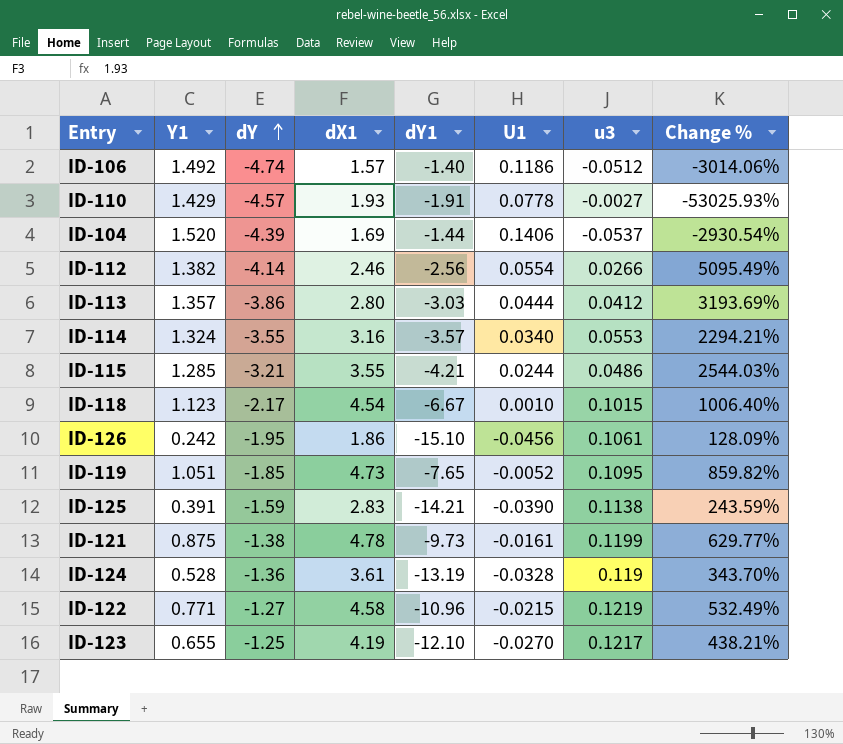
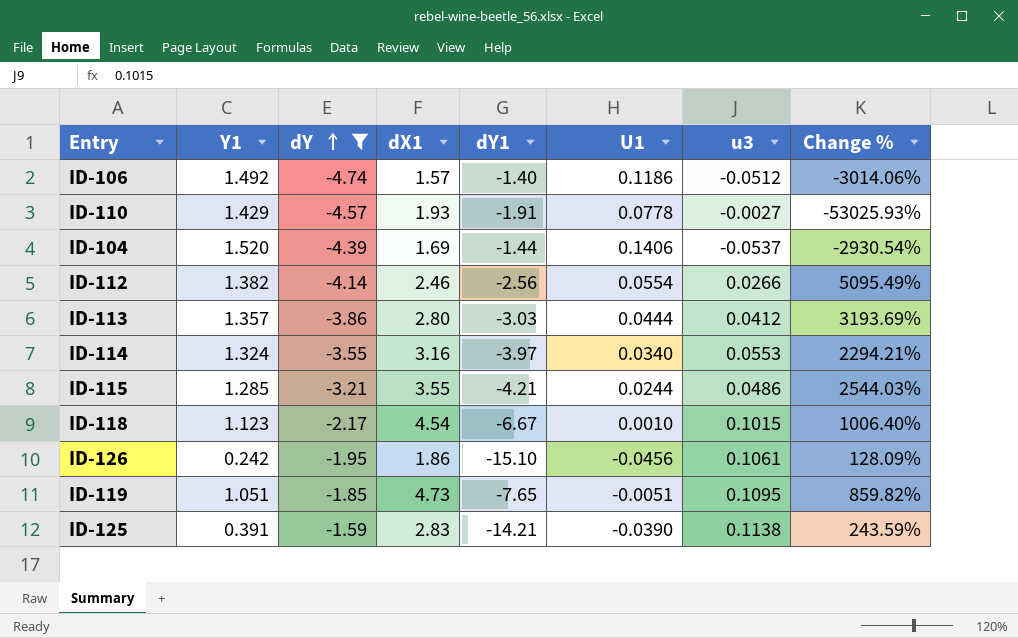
filter: none -> dY <= -1.59
ID-114 | dY1: -3.57 -> -3.97
ID-119 | U1: -0.0052 -> -0.0051

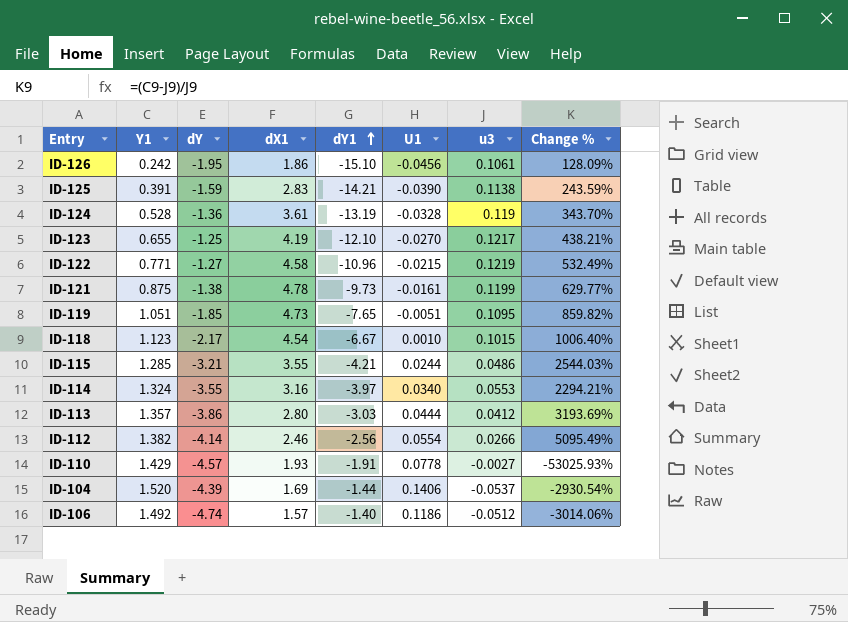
filter: dY <= -1.59 -> none
row order: dY ascending -> dY1 ascending

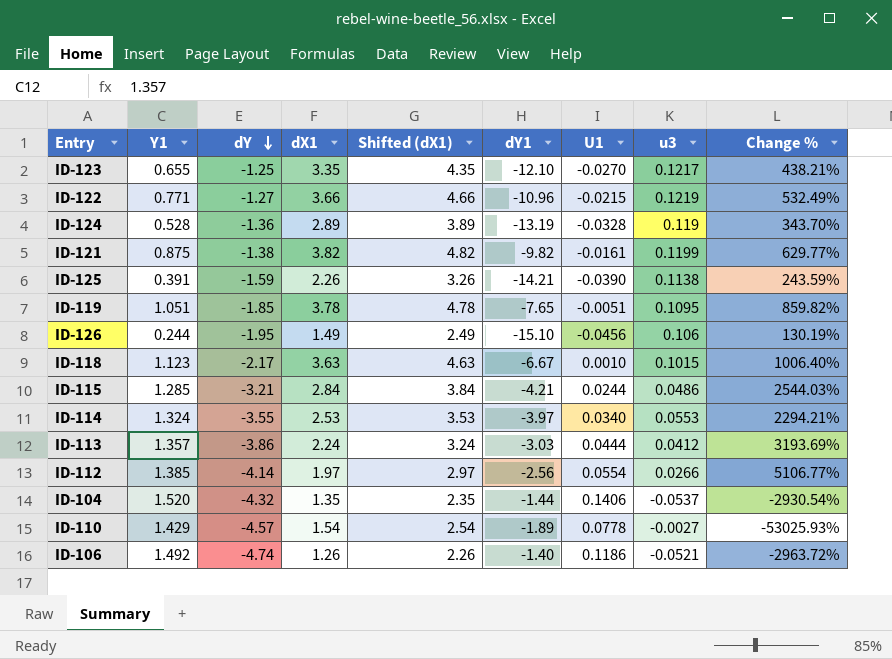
row order: dY1 ascending -> dY descending
column Shifted (dX1) | formula: none -> [dX1] + 1
ID-123 | dX1: 4.19 -> 3.35
ID-122 | dX1: 4.58 -> 3.66
ID-124 | dX1: 3.61 -> 2.89
ID-121 | dX1: 4.78 -> 3.82
ID-121 | dY1: -9.73 -> -9.82
ID-125 | dX1: 2.83 -> 2.26
ID-119 | dX1: 4.73 -> 3.78
ID-126 | Y1: 0.242 -> 0.244
ID-126 | dX1: 1.86 -> 1.49
ID-126 | u3: 0.1061 -> 0.106
ID-126 | Change %: 128.09% -> 130.19%
ID-118 | dX1: 4.54 -> 3.63
ID-115 | dX1: 3.55 -> 2.84
ID-114 | dX1: 3.16 -> 2.53
ID-113 | dX1: 2.80 -> 2.24
ID-112 | Y1: 1.382 -> 1.385
ID-112 | dX1: 2.46 -> 1.97
ID-112 | Change %: 5095.49% -> 5106.77%
ID-104 | dY: -4.39 -> -4.32
ID-104 | dX1: 1.69 -> 1.35
ID-110 | dX1: 1.93 -> 1.54
ID-110 | dY1: -1.91 -> -1.89
ID-106 | dX1: 1.57 -> 1.26
ID-106 | u3: -0.0512 -> -0.0521
ID-106 | Change %: -3014.06% -> -2963.72%

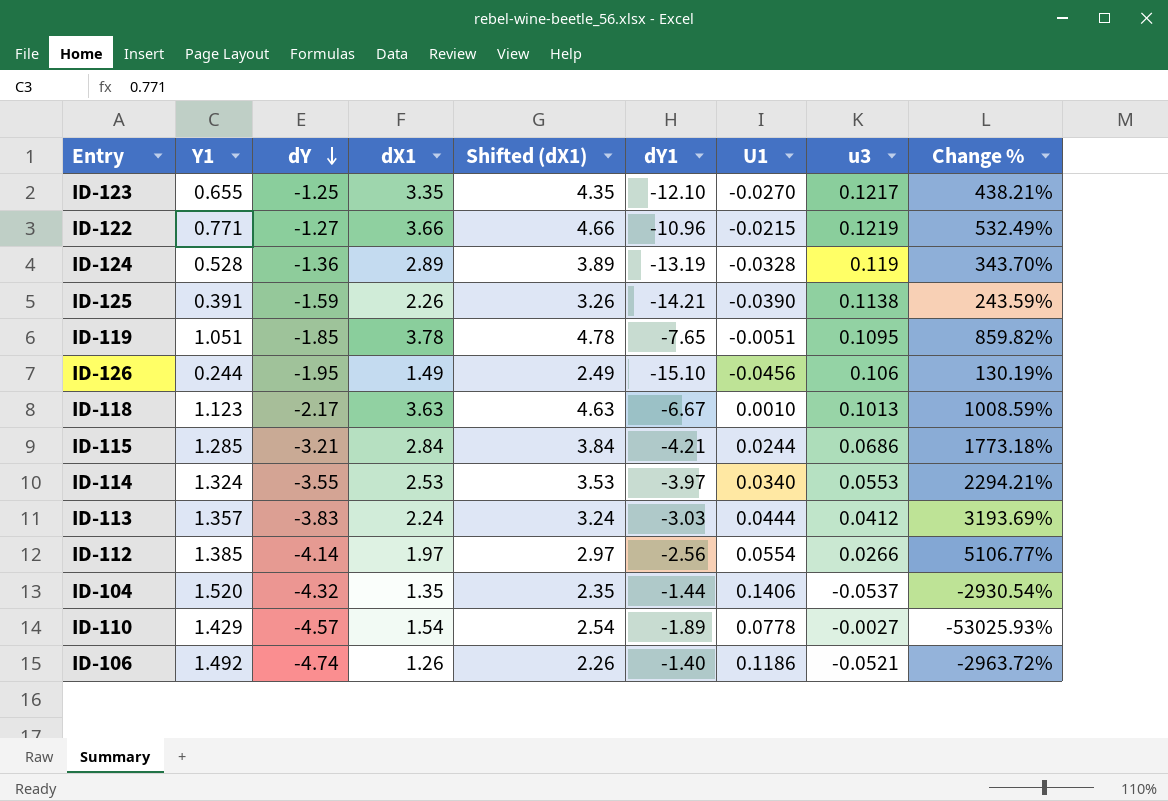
row ID-121: 0.875 | -1.38 | 3.82 | 4.82 | -9.82 | -0.0161 | 0.1199 | 629.77% -> none
ID-118 | u3: 0.1015 -> 0.1013
ID-118 | Change %: 1006.40% -> 1008.59%
ID-115 | u3: 0.0486 -> 0.0686
ID-115 | Change %: 2544.03% -> 1773.18%
ID-113 | dY: -3.86 -> -3.83

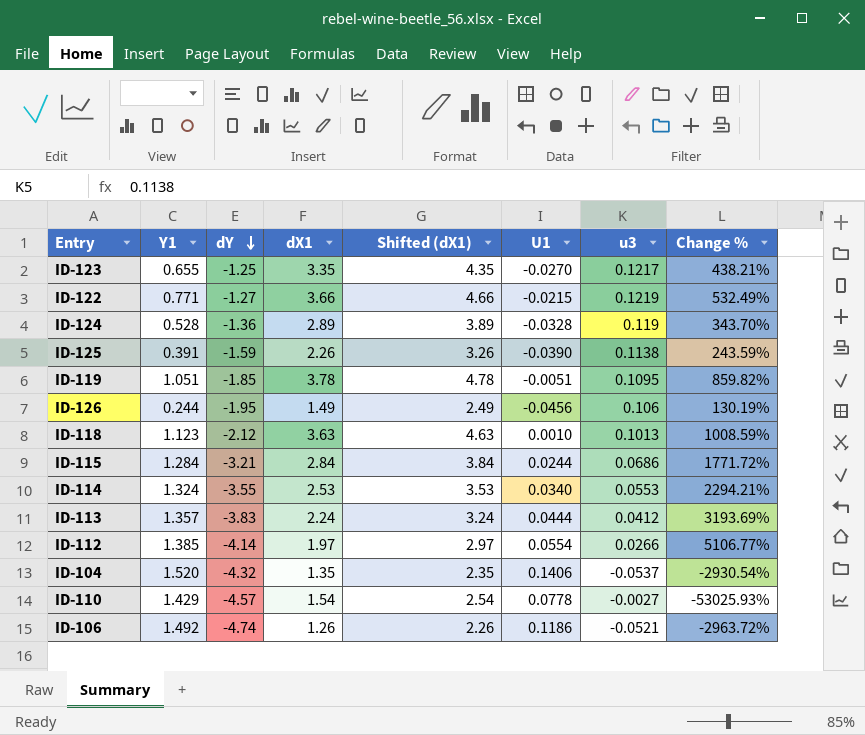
column dY1 | position: 6 -> none
ID-118 | dY: -2.17 -> -2.12
ID-115 | Y1: 1.285 -> 1.284
ID-115 | Change %: 1773.18% -> 1771.72%

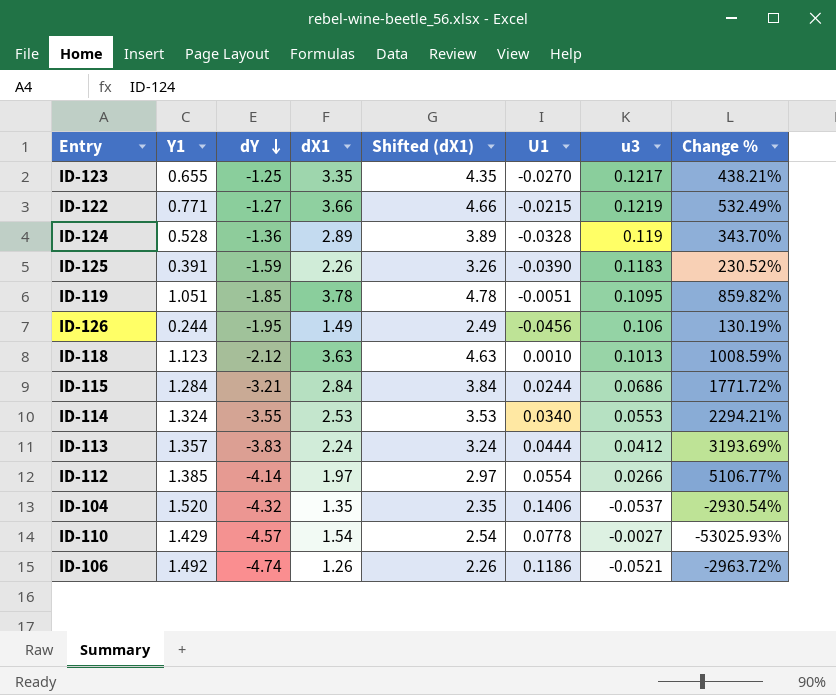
ID-125 | u3: 0.1138 -> 0.1183
ID-125 | Change %: 243.59% -> 230.52%

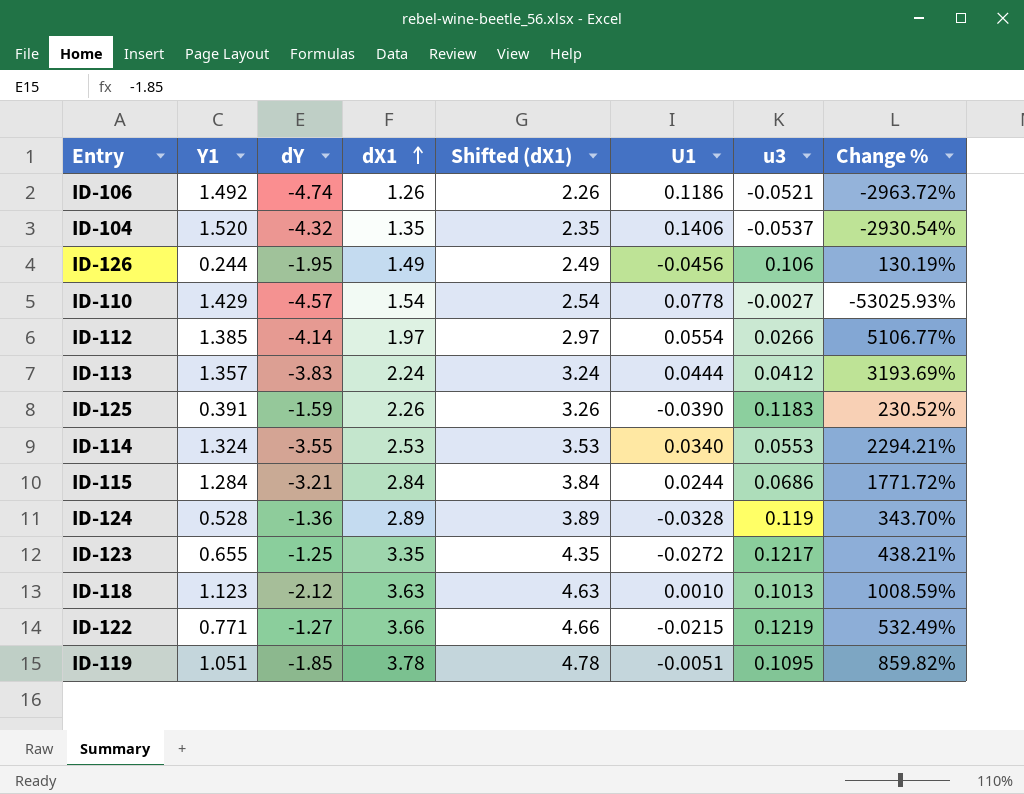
row order: dY descending -> dX1 ascending
ID-123 | U1: -0.0270 -> -0.0272

